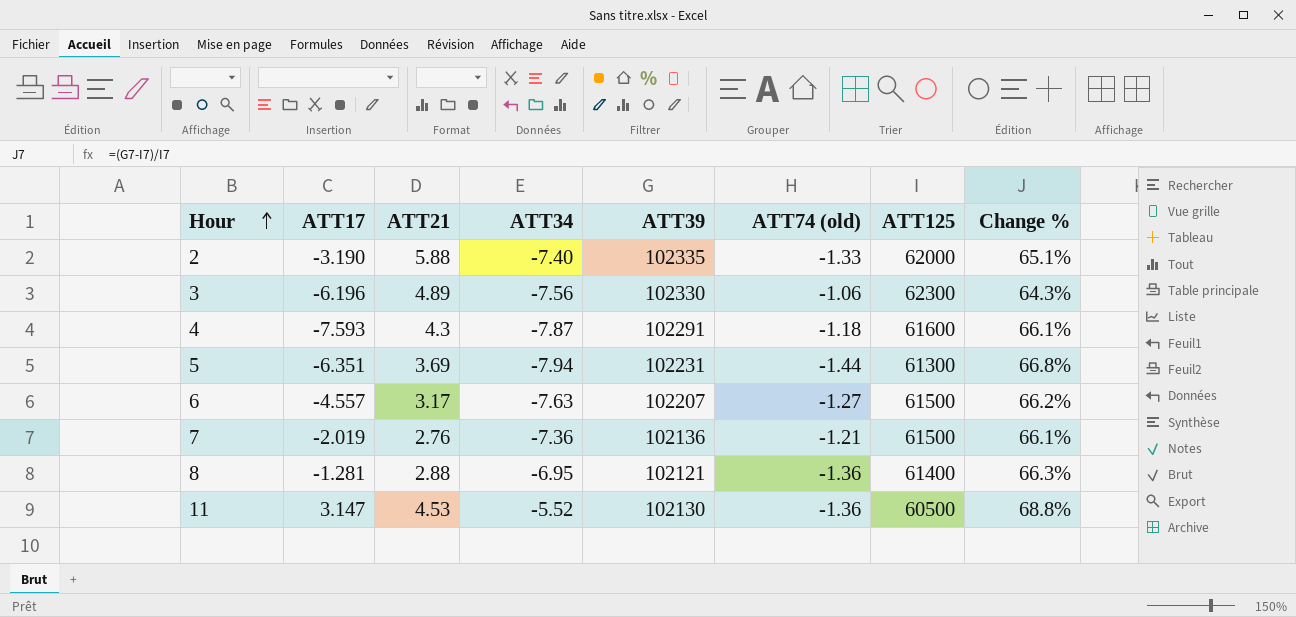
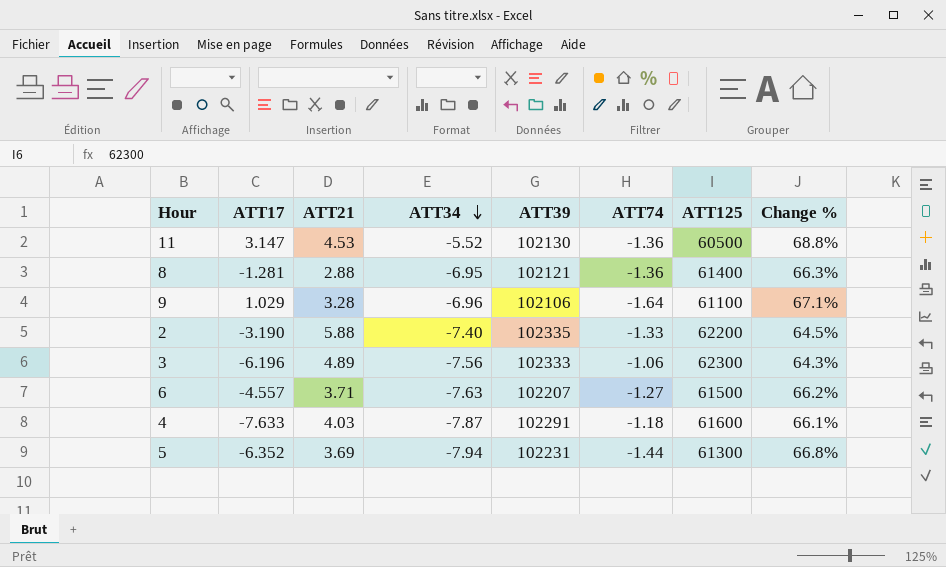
row order: Hour ascending -> ATT34 descending
column name: ATT74 (old) -> ATT74
row 7: -2.019 | 2.76 | -7.36 | 102136 | -1.21 | 61500 | 66.1% -> none
row 9: none -> 1.029 | 3.28 | -6.96 | 102106 | -1.64 | 61100 | 67.1%
2 | ATT125: 62000 -> 62200
2 | Change %: 65.1% -> 64.5%
3 | ATT39: 102330 -> 102333
6 | ATT21: 3.17 -> 3.71
4 | ATT17: -7.593 -> -7.633
4 | ATT21: 4.3 -> 4.03
5 | ATT17: -6.351 -> -6.352

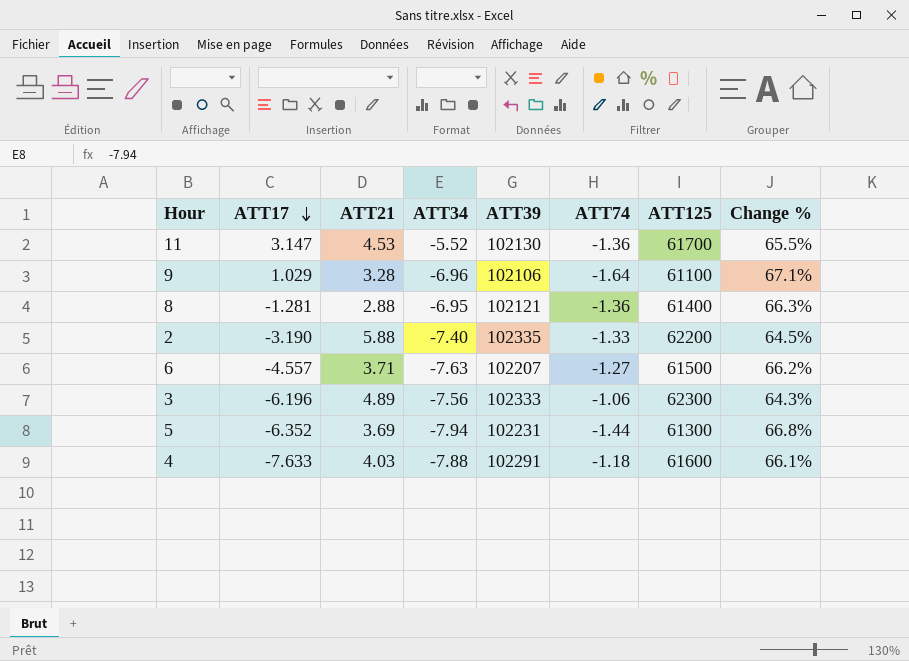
row order: ATT34 descending -> ATT17 descending
11 | ATT125: 60500 -> 61700
11 | Change %: 68.8% -> 65.5%
4 | ATT34: -7.87 -> -7.88

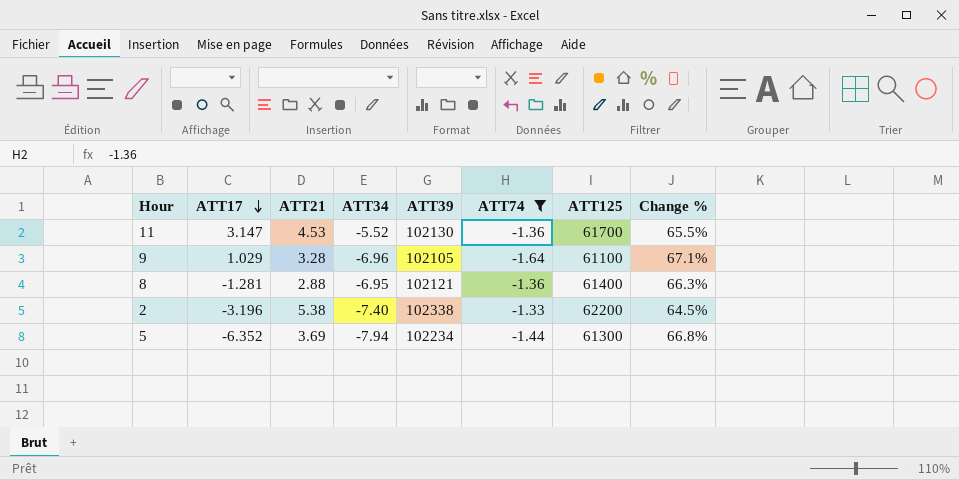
filter: none -> ATT74 <= -1.33
9 | ATT39: 102106 -> 102105
2 | ATT17: -3.190 -> -3.196
2 | ATT21: 5.88 -> 5.38
2 | ATT39: 102335 -> 102338
5 | ATT39: 102231 -> 102234

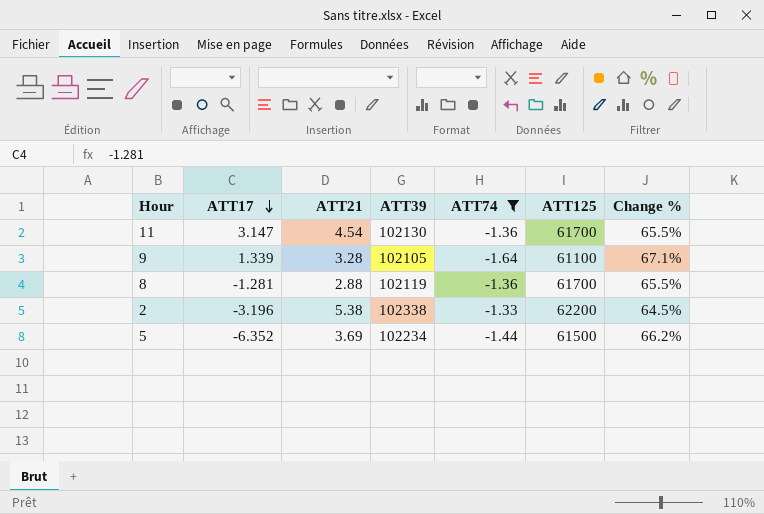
column ATT34 | position: 4 -> none
11 | ATT21: 4.53 -> 4.54
9 | ATT17: 1.029 -> 1.339
8 | ATT39: 102121 -> 102119
8 | ATT125: 61400 -> 61700
8 | Change %: 66.3% -> 65.5%
5 | ATT125: 61300 -> 61500
5 | Change %: 66.8% -> 66.2%

